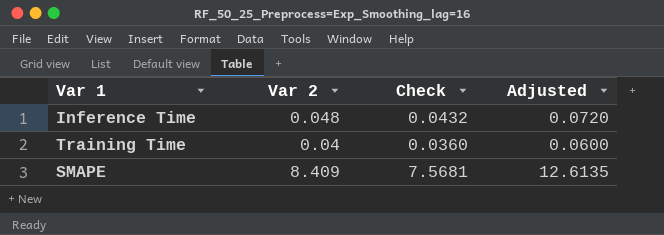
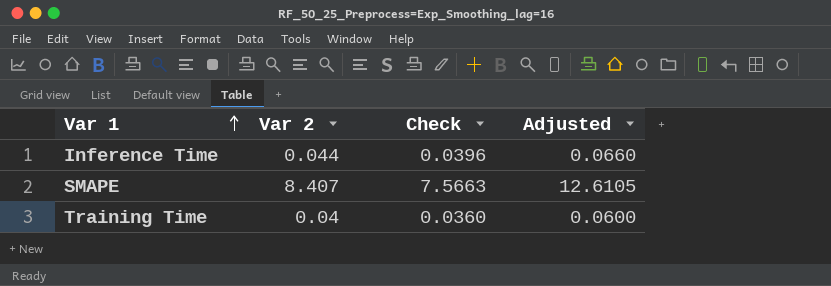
row order: none -> Var 1 ascending
Inference Time | Var 2: 0.048 -> 0.044
Inference Time | Check: 0.0432 -> 0.0396
Inference Time | Adjusted: 0.0720 -> 0.0660
SMAPE | Var 2: 8.409 -> 8.407
SMAPE | Check: 7.5681 -> 7.5663
SMAPE | Adjusted: 12.6135 -> 12.6105

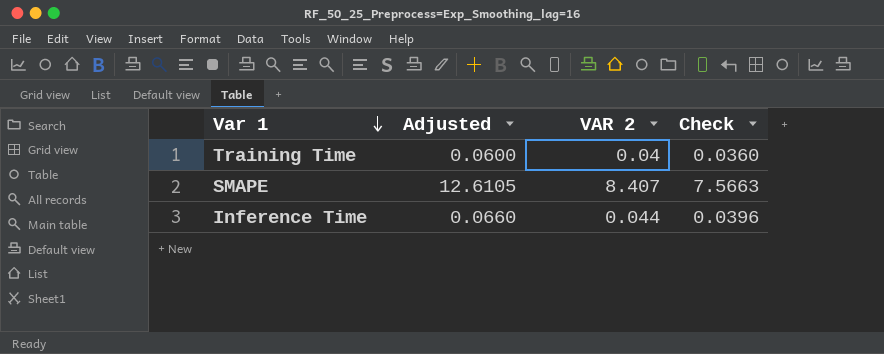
row order: Var 1 ascending -> Var 1 descending
column Adjusted | position: 4 -> 2
column name: Var 2 -> VAR 2

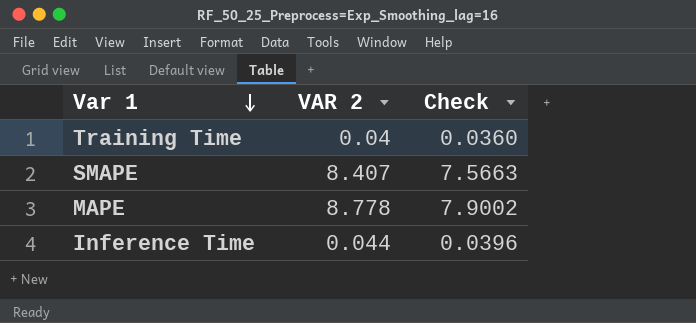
column Adjusted | formula: [VAR 2] * 1.5 -> none
row MAPE: none -> 8.778 | 7.9002

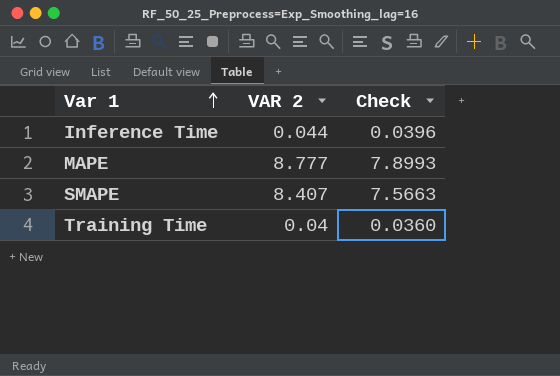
row order: Var 1 descending -> Var 1 ascending
MAPE | VAR 2: 8.778 -> 8.777
MAPE | Check: 7.9002 -> 7.8993

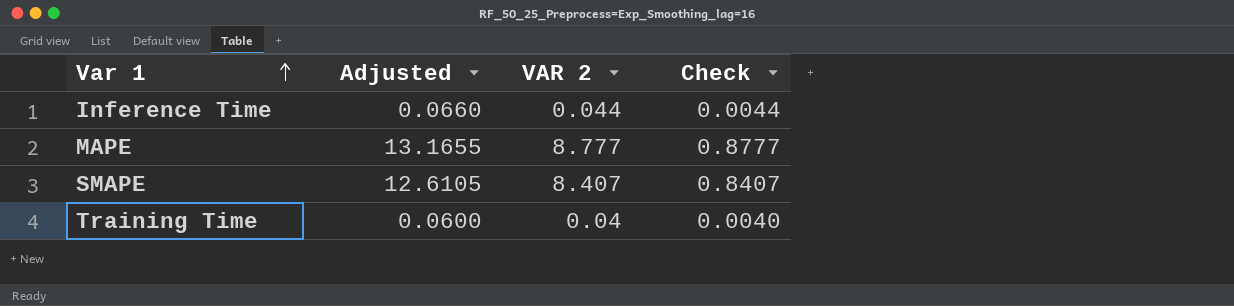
column Adjusted | formula: none -> [VAR 2] * 1.5
column Check | formula: [VAR 2] * 0.9 -> [VAR 2] * 0.1

